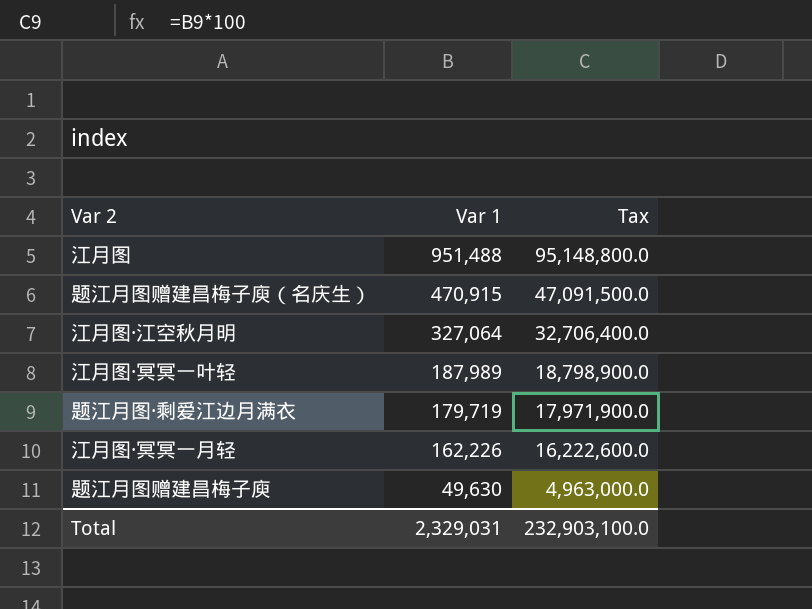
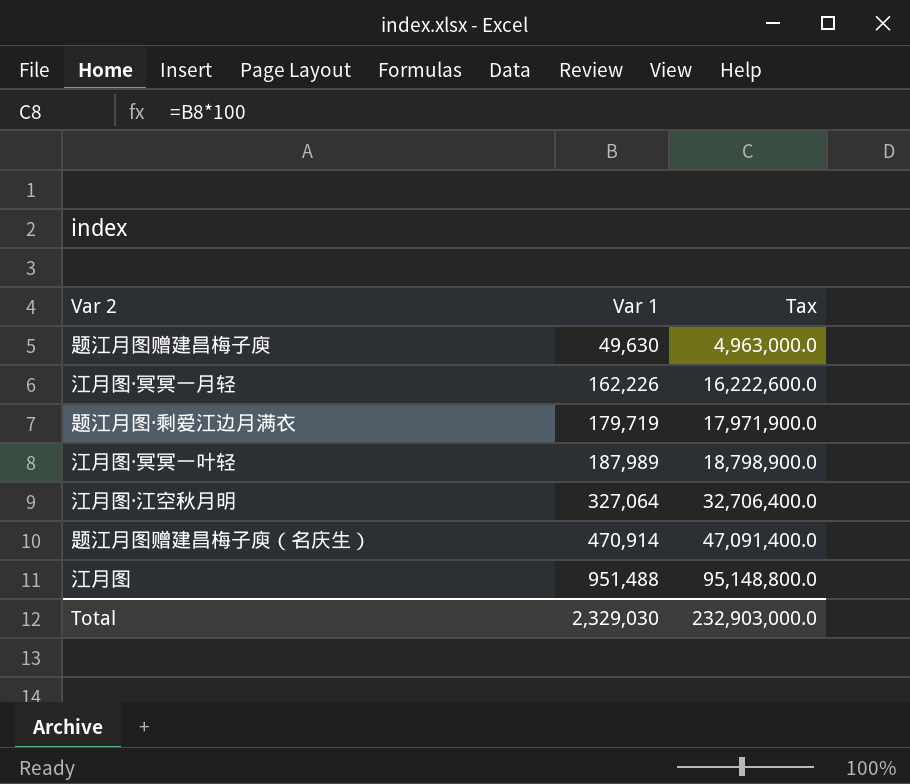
row order: Var 1 descending -> Var 1 ascending
题江月图赠建昌梅子庾（名庆生） | Var 1: 470,915 -> 470,914
题江月图赠建昌梅子庾（名庆生） | Tax: 47,091,500.0 -> 47,091,400.0
Total | Var 1: 2,329,031 -> 2,329,030
Total | Tax: 232,903,100.0 -> 232,903,000.0

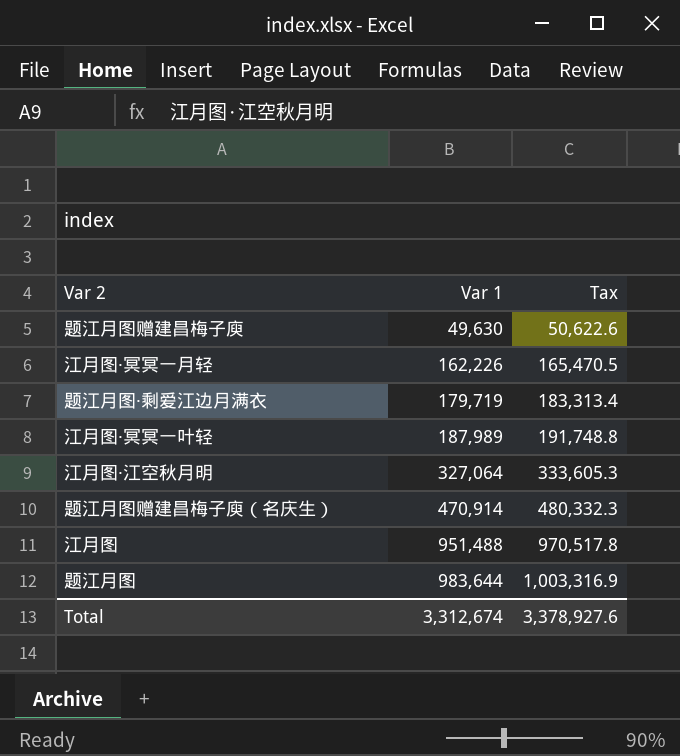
column Tax | formula: [Var 1] * 100 -> [Var 1] * 1.02
row 题江月图: none -> 983,644 | 1,003,316.9
Total | Var 1: 2,329,030 -> 3,312,674
Total | Tax: 232,903,000.0 -> 3,378,927.6

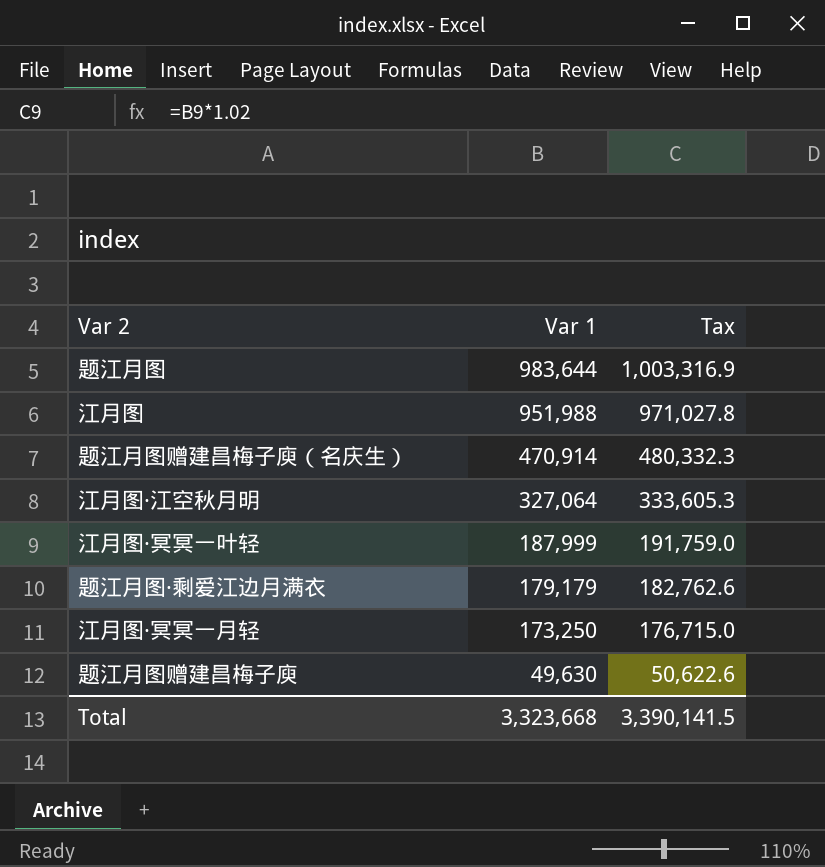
row order: Var 1 ascending -> Var 1 descending
江月图 | Var 1: 951,488 -> 951,988
江月图 | Tax: 970,517.8 -> 971,027.8
江月图·冥冥一叶轻 | Var 1: 187,989 -> 187,999
江月图·冥冥一叶轻 | Tax: 191,748.8 -> 191,759.0
题江月图·剩爱江边月满衣 | Var 1: 179,719 -> 179,179
题江月图·剩爱江边月满衣 | Tax: 183,313.4 -> 182,762.6
江月图·冥冥一月轻 | Var 1: 162,226 -> 173,250
江月图·冥冥一月轻 | Tax: 165,470.5 -> 176,715.0
Total | Var 1: 3,312,674 -> 3,323,668
Total | Tax: 3,378,927.6 -> 3,390,141.5

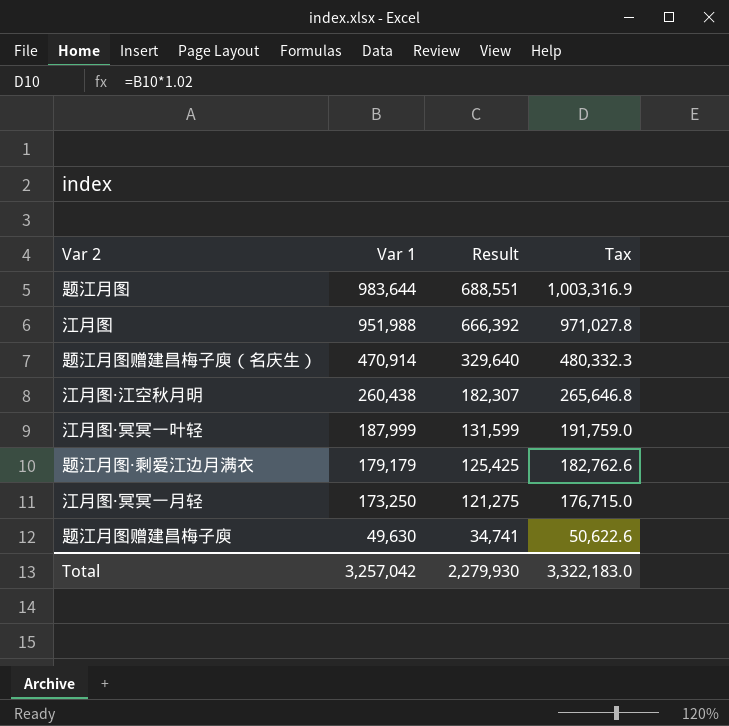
column Result | formula: none -> [Var 1] * 0.7
江月图·江空秋月明 | Var 1: 327,064 -> 260,438
江月图·江空秋月明 | Tax: 333,605.3 -> 265,646.8
Total | Var 1: 3,323,668 -> 3,257,042
Total | Tax: 3,390,141.5 -> 3,322,183.0

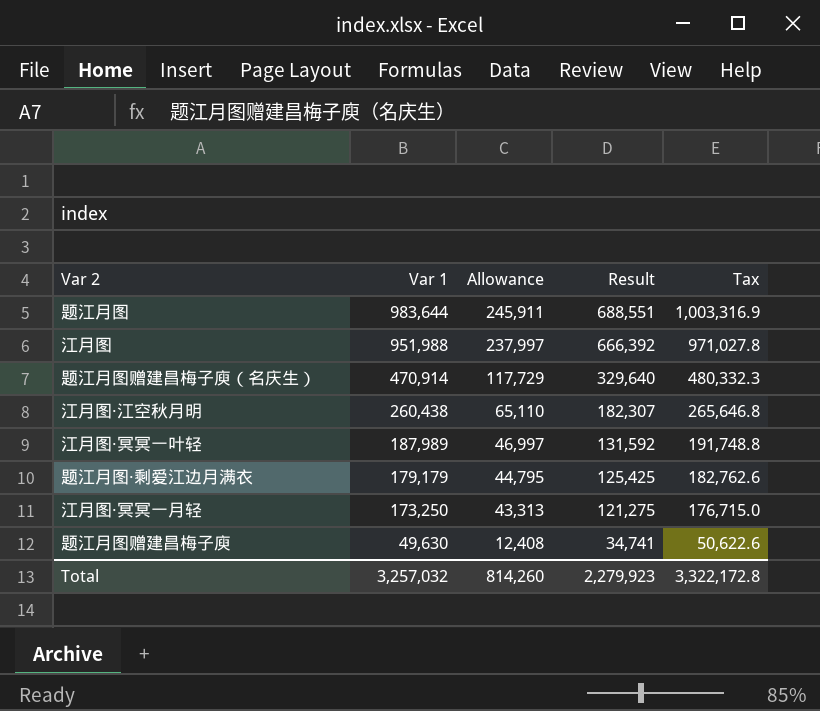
column Allowance | formula: none -> [Var 1] * 0.25
江月图·冥冥一叶轻 | Var 1: 187,999 -> 187,989
江月图·冥冥一叶轻 | Result: 131,599 -> 131,592
江月图·冥冥一叶轻 | Tax: 191,759.0 -> 191,748.8
Total | Var 1: 3,257,042 -> 3,257,032
Total | Result: 2,279,930 -> 2,279,923
Total | Tax: 3,322,183.0 -> 3,322,172.8

